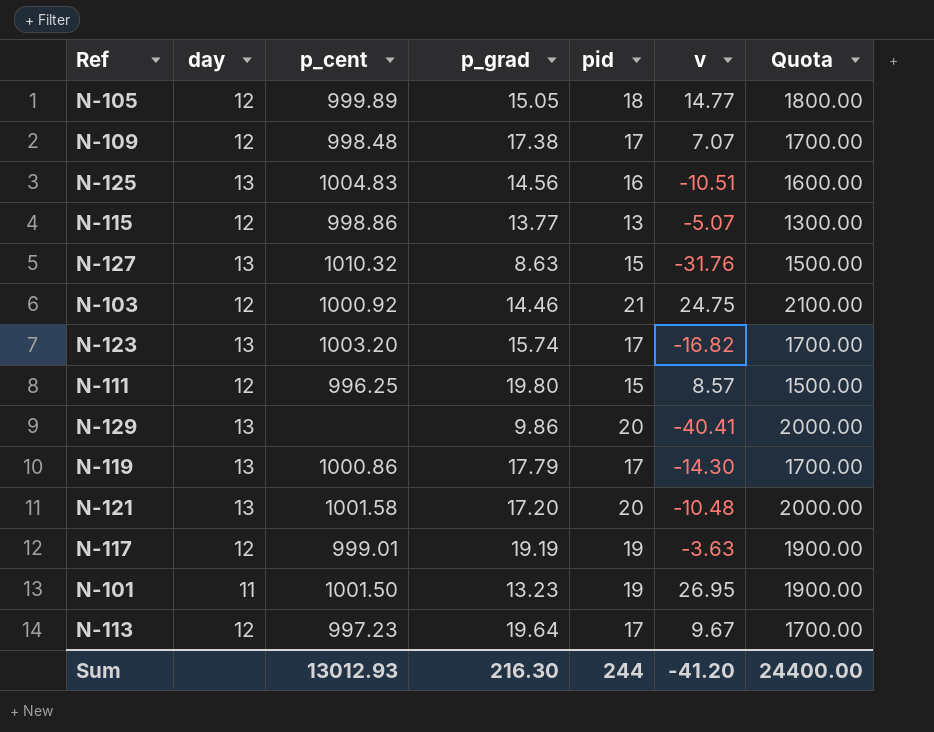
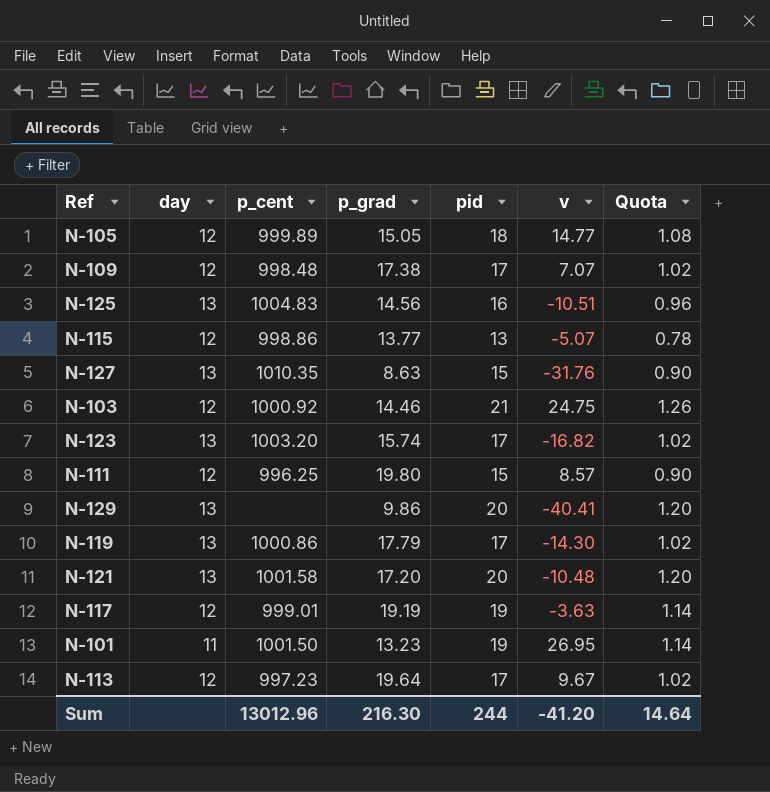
column Quota | formula: [pid] * 100 -> [pid] * 0.06
N-127 | p_cent: 1010.32 -> 1010.35
Sum | p_cent: 13012.93 -> 13012.96
Sum | Quota: 24400.00 -> 14.64

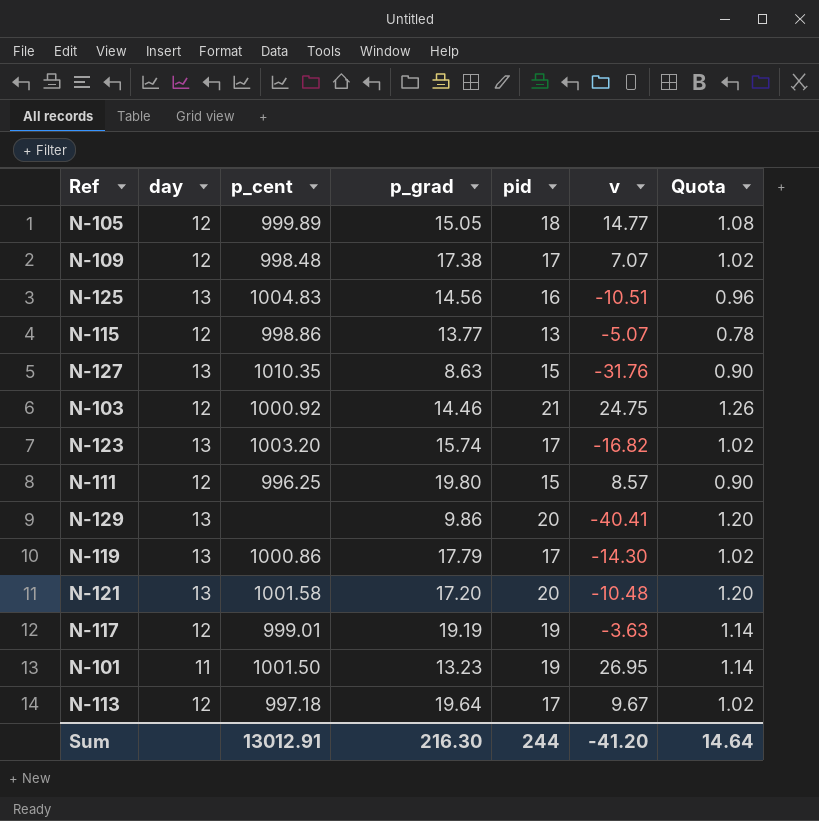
N-113 | p_cent: 997.23 -> 997.18
Sum | p_cent: 13012.96 -> 13012.91

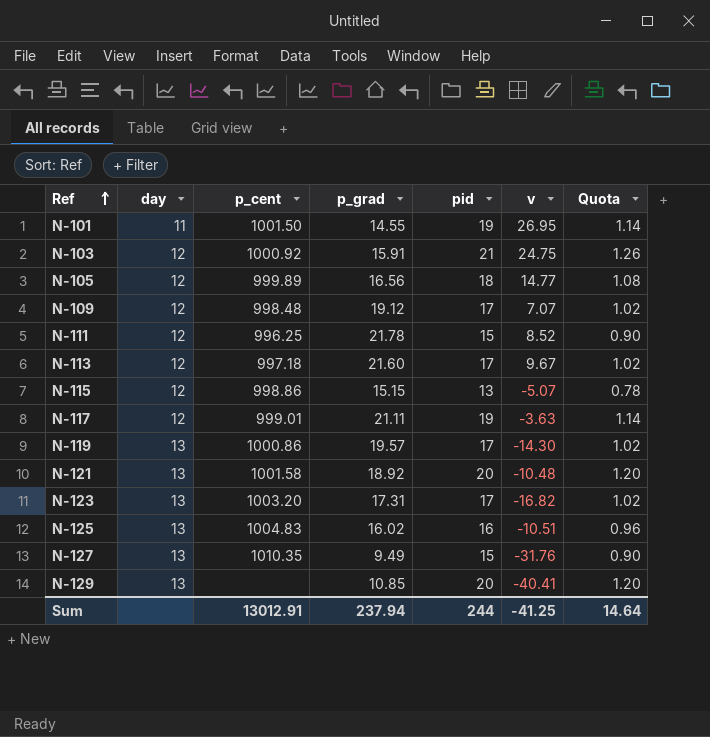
row order: none -> Ref ascending
N-101 | p_grad: 13.23 -> 14.55
N-103 | p_grad: 14.46 -> 15.91
N-105 | p_grad: 15.05 -> 16.56
N-109 | p_grad: 17.38 -> 19.12
N-111 | p_grad: 19.80 -> 21.78
N-111 | v: 8.57 -> 8.52
N-113 | p_grad: 19.64 -> 21.60
N-115 | p_grad: 13.77 -> 15.15
N-117 | p_grad: 19.19 -> 21.11
N-119 | p_grad: 17.79 -> 19.57
N-121 | p_grad: 17.20 -> 18.92
N-123 | p_grad: 15.74 -> 17.31
N-125 | p_grad: 14.56 -> 16.02
N-127 | p_grad: 8.63 -> 9.49
N-129 | p_grad: 9.86 -> 10.85
Sum | p_grad: 216.30 -> 237.94
Sum | v: -41.20 -> -41.25

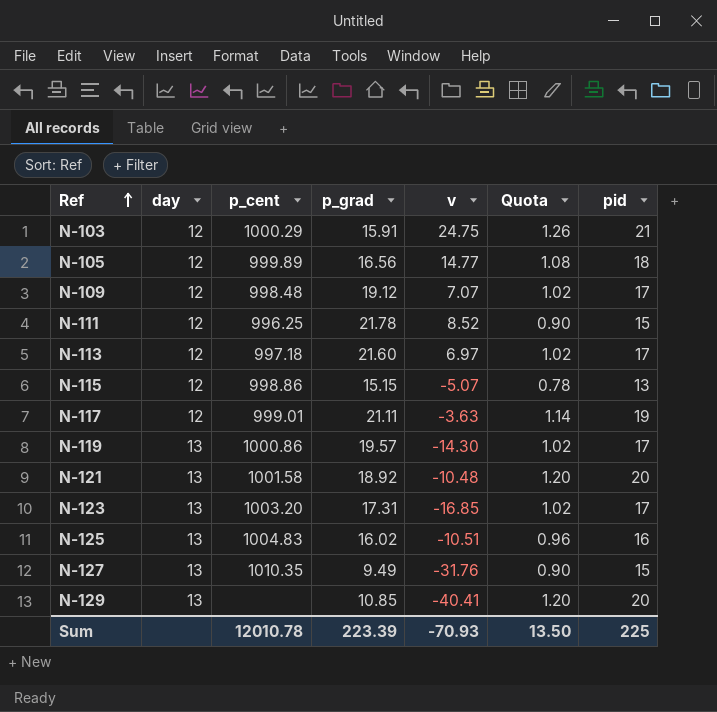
column pid | position: 5 -> 7
row N-101: 11 | 1001.50 | 14.55 | 19 | 26.95 | 1.14 -> none
N-103 | p_cent: 1000.92 -> 1000.29
N-113 | v: 9.67 -> 6.97
N-123 | v: -16.82 -> -16.85
Sum | p_cent: 13012.91 -> 12010.78
Sum | p_grad: 237.94 -> 223.39
Sum | v: -41.25 -> -70.93
Sum | Quota: 14.64 -> 13.50
Sum | pid: 244 -> 225

